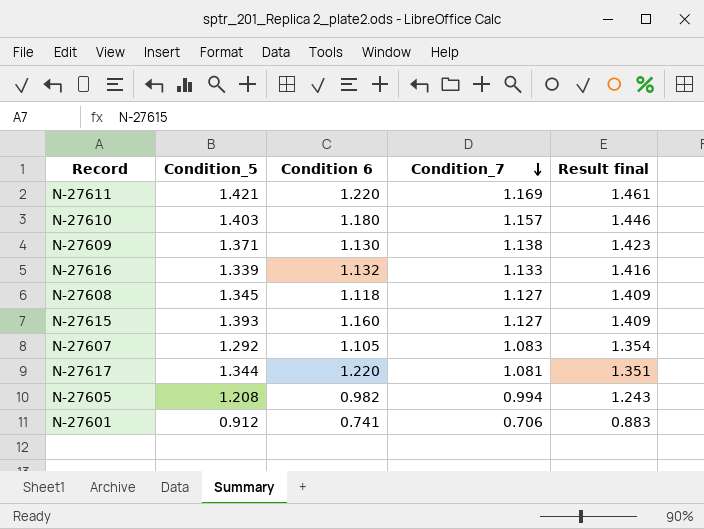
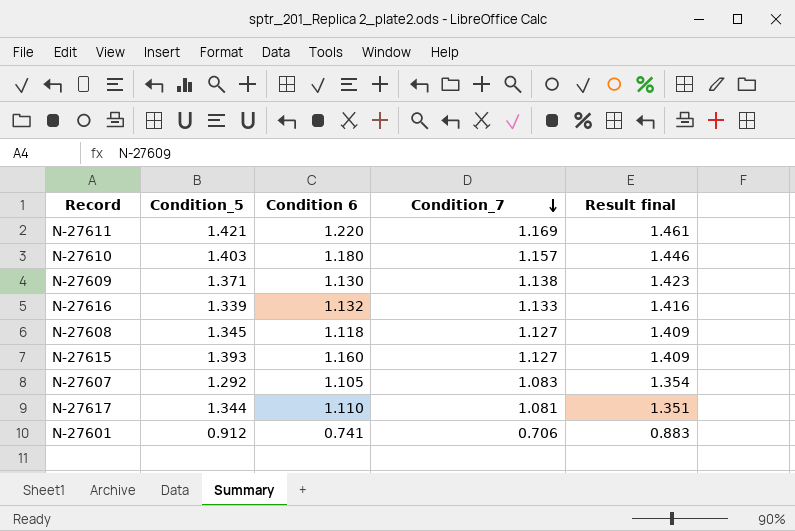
row N-27605: 1.208 | 0.982 | 0.994 | 1.243 -> none
N-27617 | Condition 6: 1.220 -> 1.110

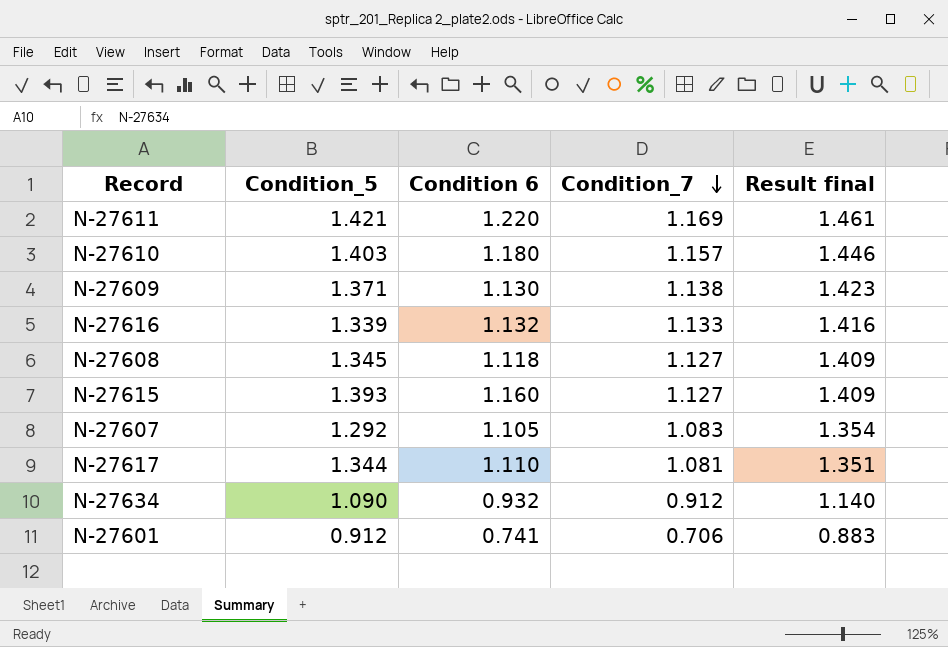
row N-27634: none -> 1.090 | 0.932 | 0.912 | 1.140

